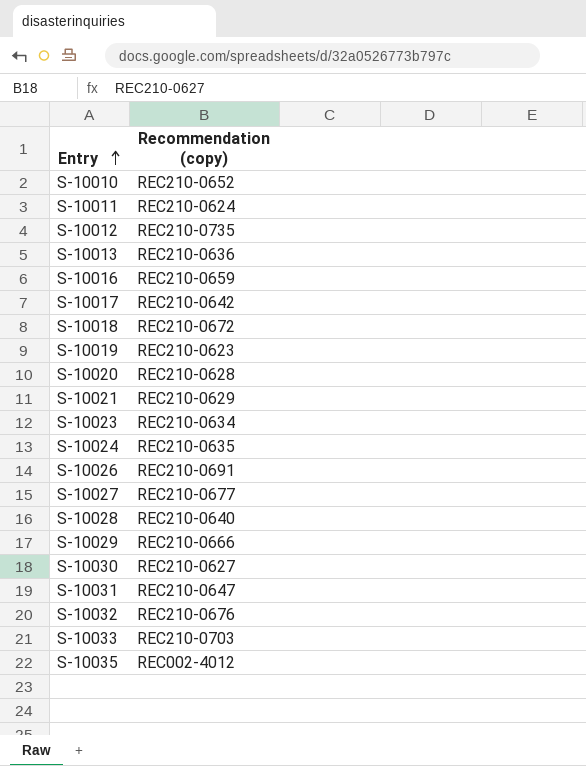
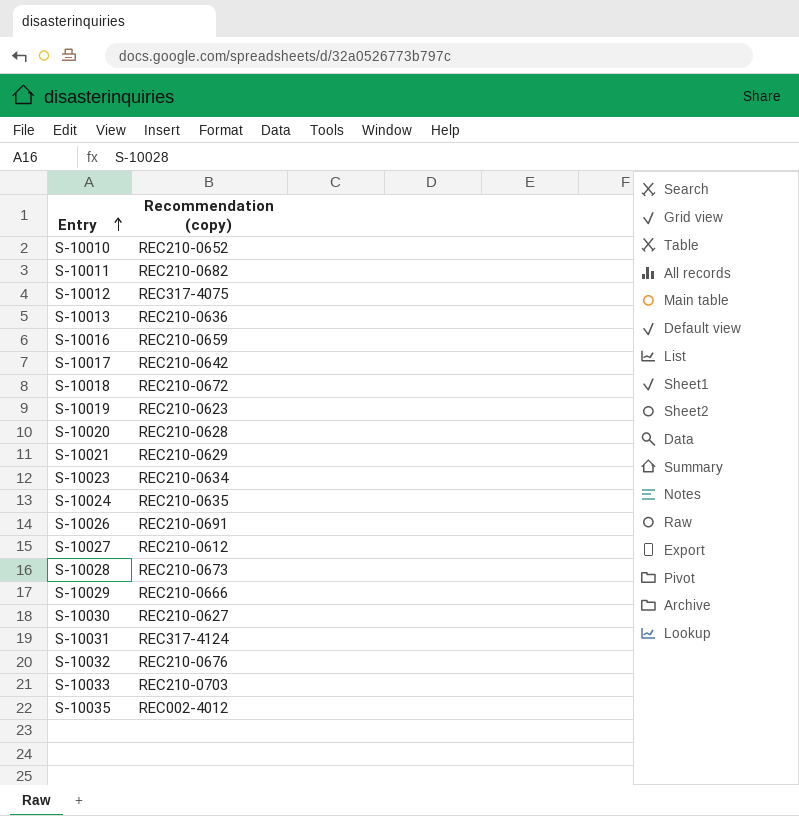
S-10011 | Recommendation (copy): REC210-0624 -> REC210-0682
S-10012 | Recommendation (copy): REC210-0735 -> REC317-4075
S-10027 | Recommendation (copy): REC210-0677 -> REC210-0612
S-10028 | Recommendation (copy): REC210-0640 -> REC210-0673
S-10031 | Recommendation (copy): REC210-0647 -> REC317-4124

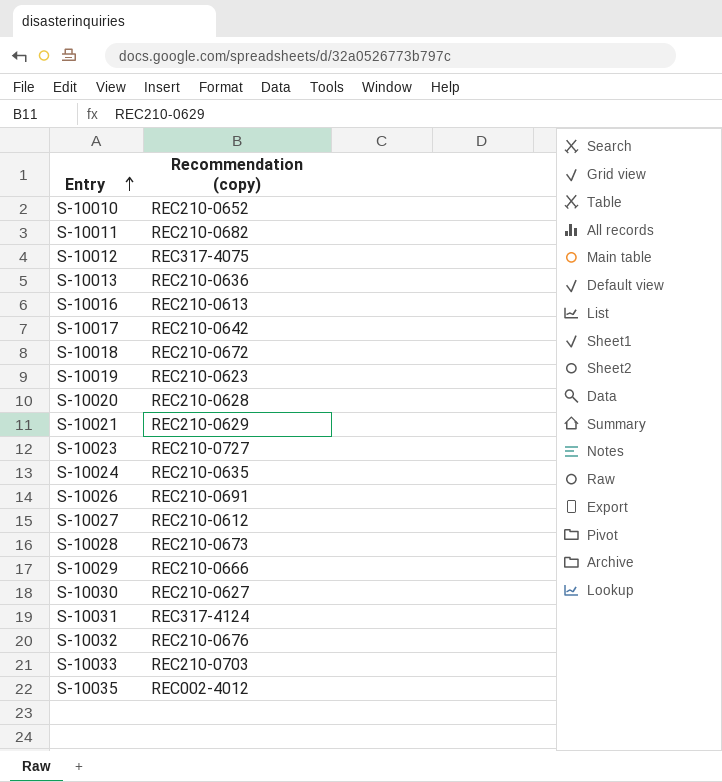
S-10016 | Recommendation (copy): REC210-0659 -> REC210-0613
S-10023 | Recommendation (copy): REC210-0634 -> REC210-0727

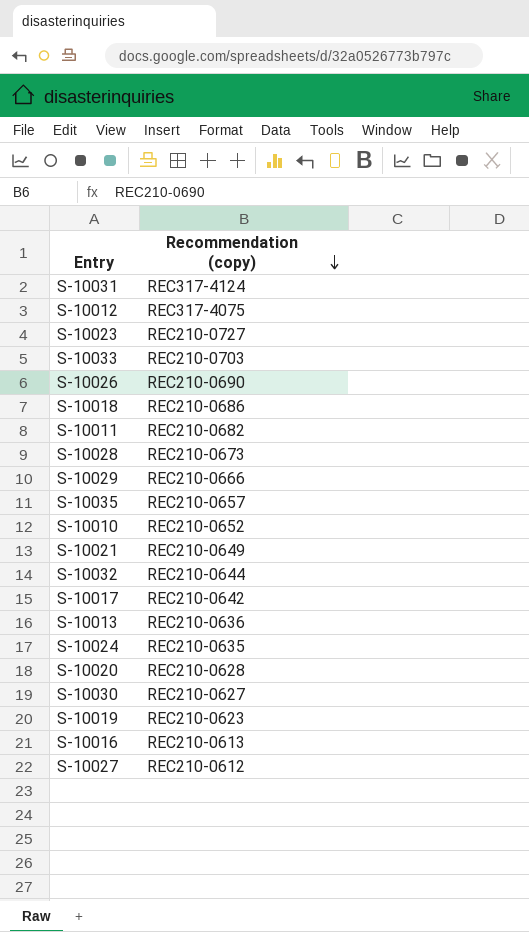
row order: Entry ascending -> Recommendation (copy) descending
S-10026 | Recommendation (copy): REC210-0691 -> REC210-0690
S-10018 | Recommendation (copy): REC210-0672 -> REC210-0686
S-10035 | Recommendation (copy): REC002-4012 -> REC210-0657
S-10021 | Recommendation (copy): REC210-0629 -> REC210-0649
S-10032 | Recommendation (copy): REC210-0676 -> REC210-0644

